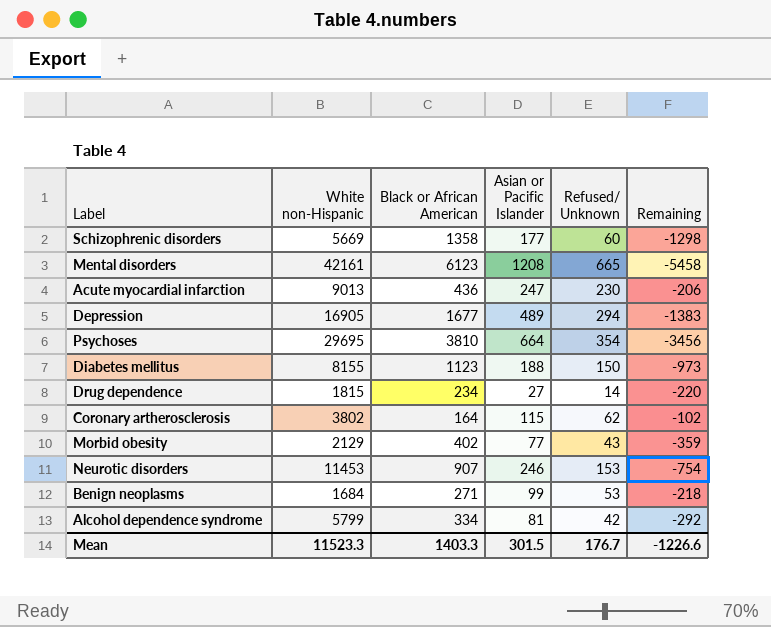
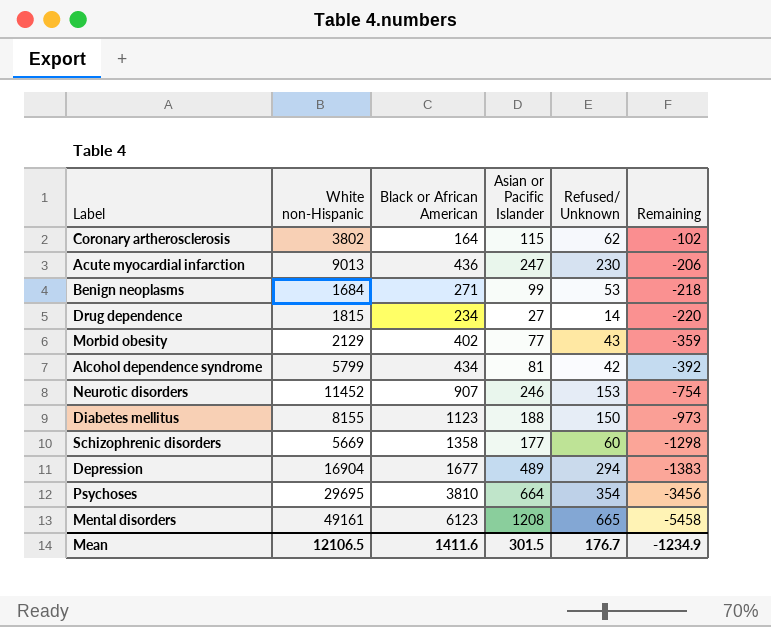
row order: none -> Remaining descending
Alcohol dependence syndrome | Black or African American: 334 -> 434
Alcohol dependence syndrome | Remaining: -292 -> -392
Neurotic disorders | White non-Hispanic: 11453 -> 11452
Depression | White non-Hispanic: 16905 -> 16904
Mental disorders | White non-Hispanic: 42161 -> 49161
Mean | White non-Hispanic: 11523.3 -> 12106.5
Mean | Black or African American: 1403.3 -> 1411.6
Mean | Remaining: -1226.6 -> -1234.9

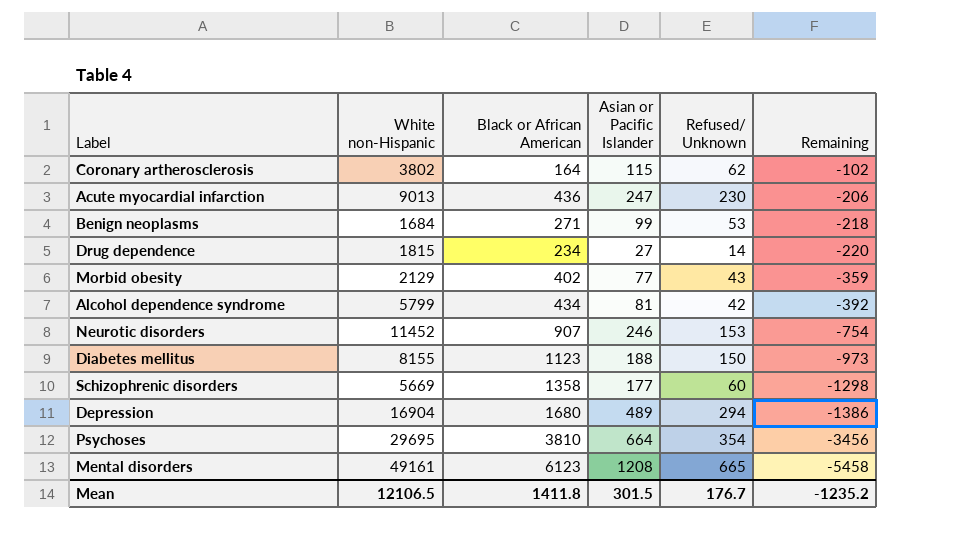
Depression | Black or African American: 1677 -> 1680
Depression | Remaining: -1383 -> -1386
Mean | Black or African American: 1411.6 -> 1411.8
Mean | Remaining: -1234.9 -> -1235.2

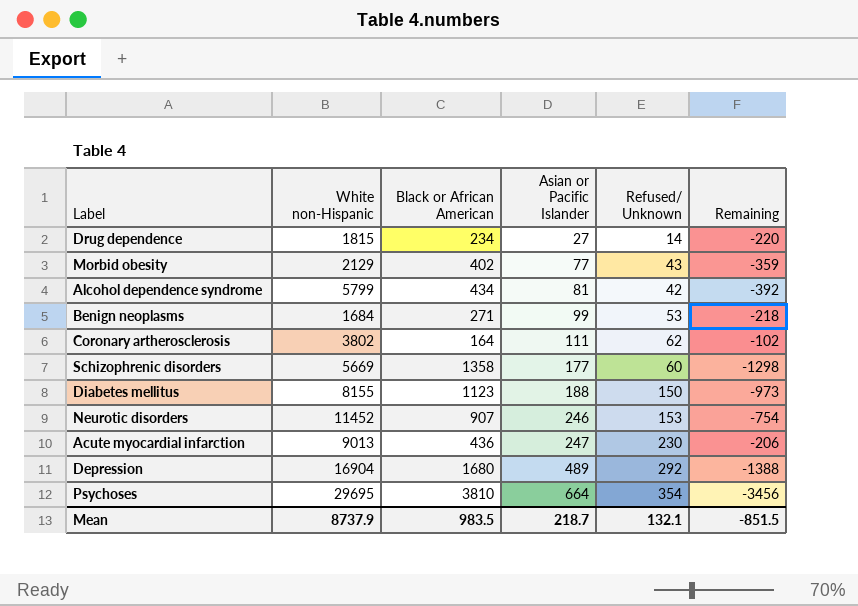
row order: Remaining descending -> Asian or Pacific Islander ascending
row Mental disorders: 49161 | 6123 | 1208 | 665 | -5458 -> none
Coronary artherosclerosis | Asian or Pacific Islander: 115 -> 111
Depression | Refused/ Unknown: 294 -> 292
Depression | Remaining: -1386 -> -1388
Mean | White non-Hispanic: 12106.5 -> 8737.9
Mean | Black or African American: 1411.8 -> 983.5
Mean | Asian or Pacific Islander: 301.5 -> 218.7
Mean | Refused/ Unknown: 176.7 -> 132.1
Mean | Remaining: -1235.2 -> -851.5

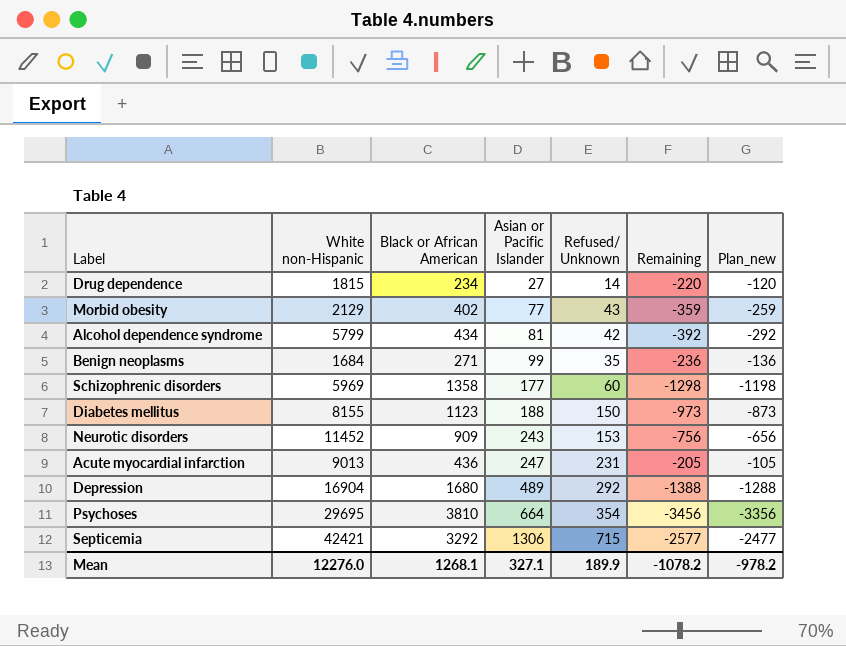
column Plan_new | formula: none -> [Remaining] + 100
row Coronary artherosclerosis: 3802 | 164 | 111 | 62 | -102 -> none
Benign neoplasms | Refused/ Unknown: 53 -> 35
Benign neoplasms | Remaining: -218 -> -236
Schizophrenic disorders | White non-Hispanic: 5669 -> 5969
Neurotic disorders | Black or African American: 907 -> 909
Neurotic disorders | Asian or Pacific Islander: 246 -> 243
Neurotic disorders | Remaining: -754 -> -756
Acute myocardial infarction | Refused/ Unknown: 230 -> 231
Acute myocardial infarction | Remaining: -206 -> -205
row Septicemia: none -> 42421 | 3292 | 1306 | 715 | -2577 | -2477
Mean | White non-Hispanic: 8737.9 -> 12276.0
Mean | Black or African American: 983.5 -> 1268.1
Mean | Asian or Pacific Islander: 218.7 -> 327.1
Mean | Refused/ Unknown: 132.1 -> 189.9
Mean | Remaining: -851.5 -> -1078.2

